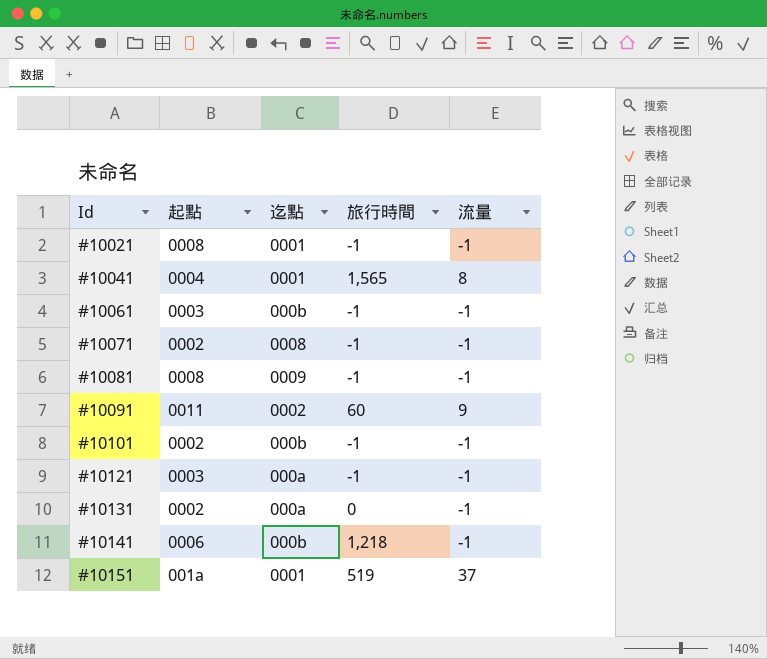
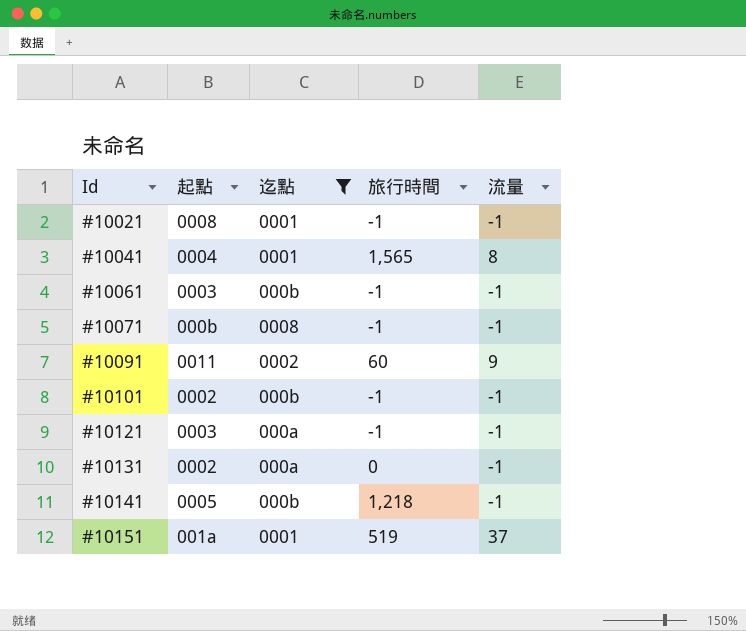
filter: none -> 迄點 != 0009
#10071 | 起點: 0002 -> 000b
#10141 | 起點: 0006 -> 0005

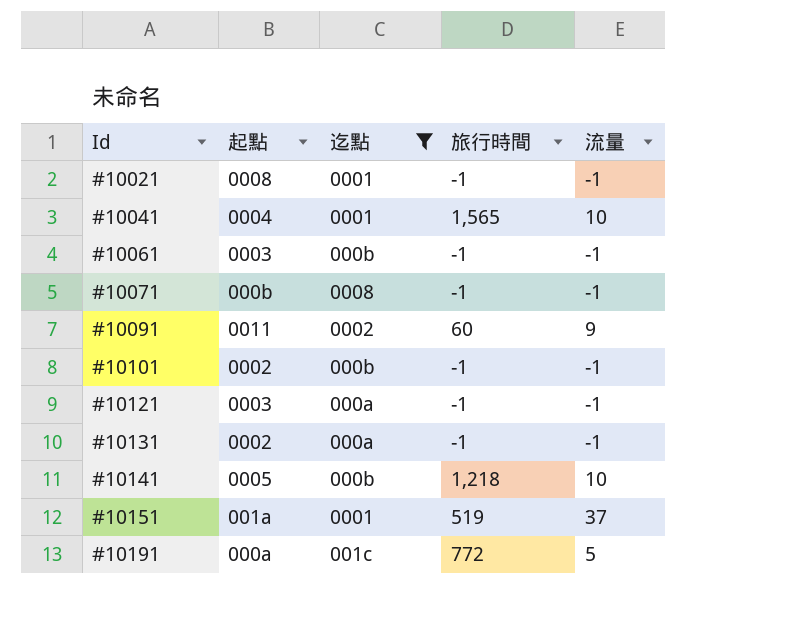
#10041 | 流量: 8 -> 10
#10131 | 旅行時間: 0 -> -1
#10141 | 流量: -1 -> 10
row #10191: none -> 000a | 001c | 772 | 5

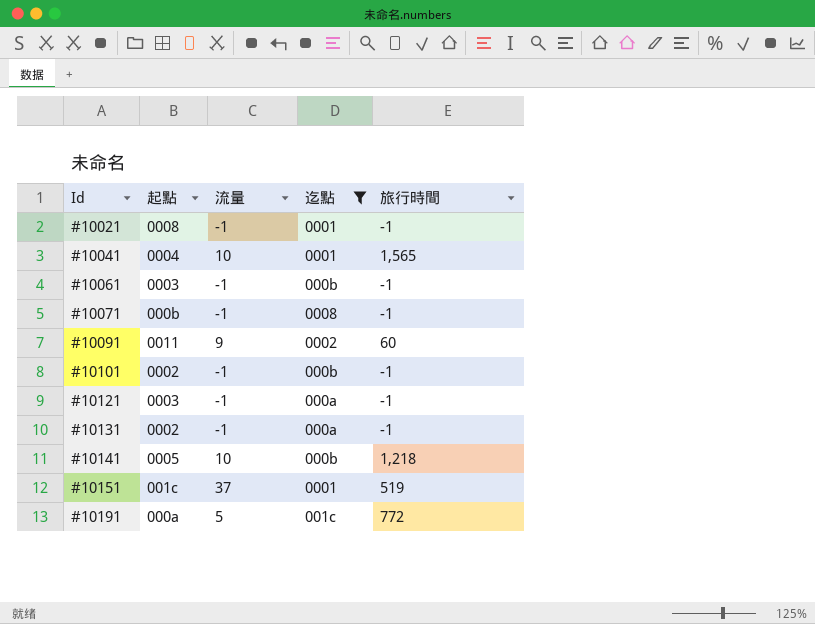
column 流量 | position: 5 -> 3
#10151 | 起點: 001a -> 001c

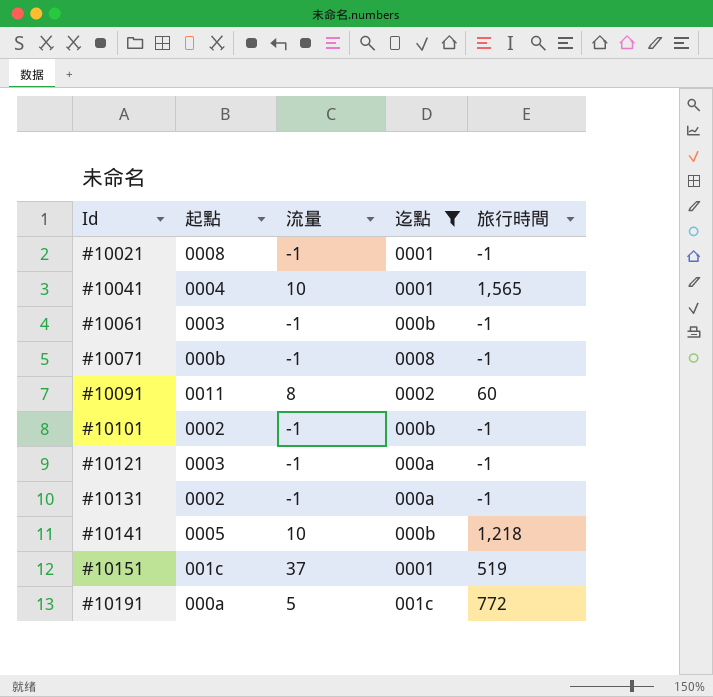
#10091 | 流量: 9 -> 8

